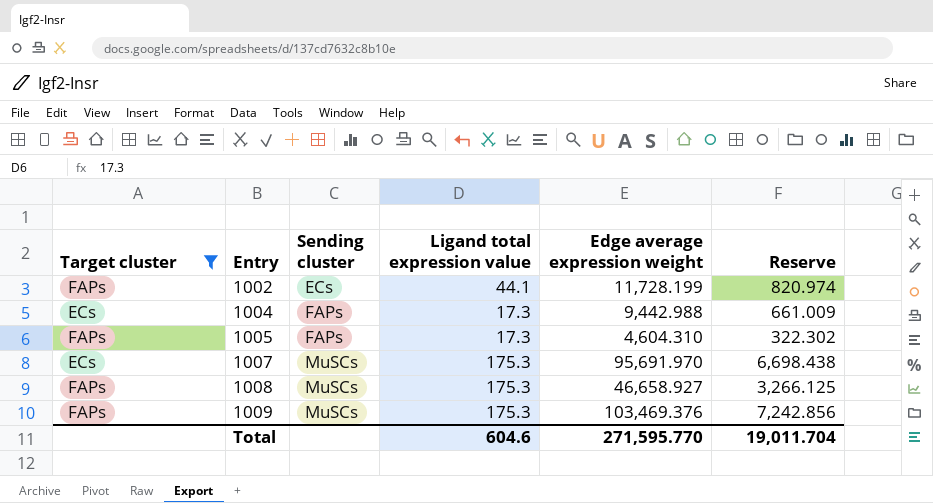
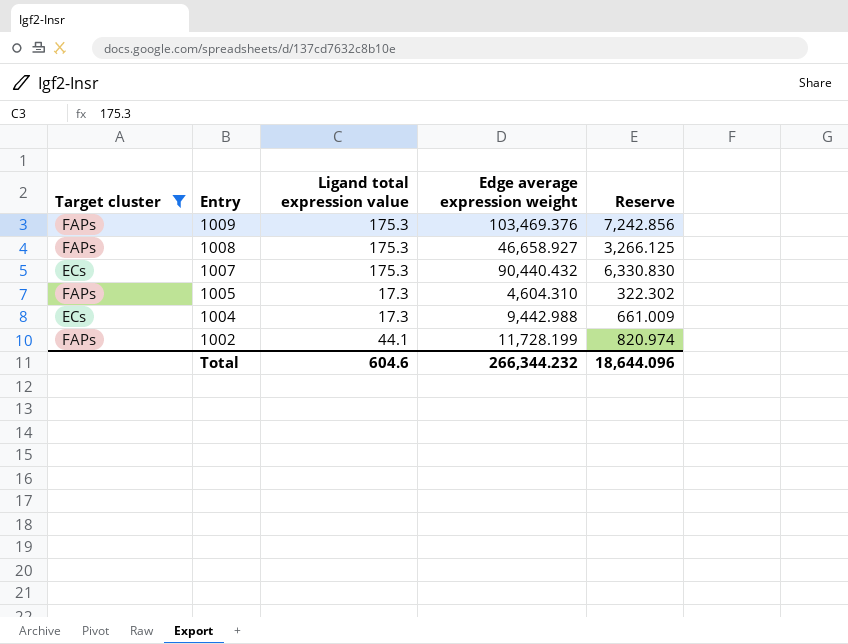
row order: Entry ascending -> Entry descending
column Sending cluster | position: 3 -> none
1007 | Edge average expression weight: 95,691.970 -> 90,440.432
1007 | Reserve: 6,698.438 -> 6,330.830
Total | Edge average expression weight: 271,595.770 -> 266,344.232
Total | Reserve: 19,011.704 -> 18,644.096

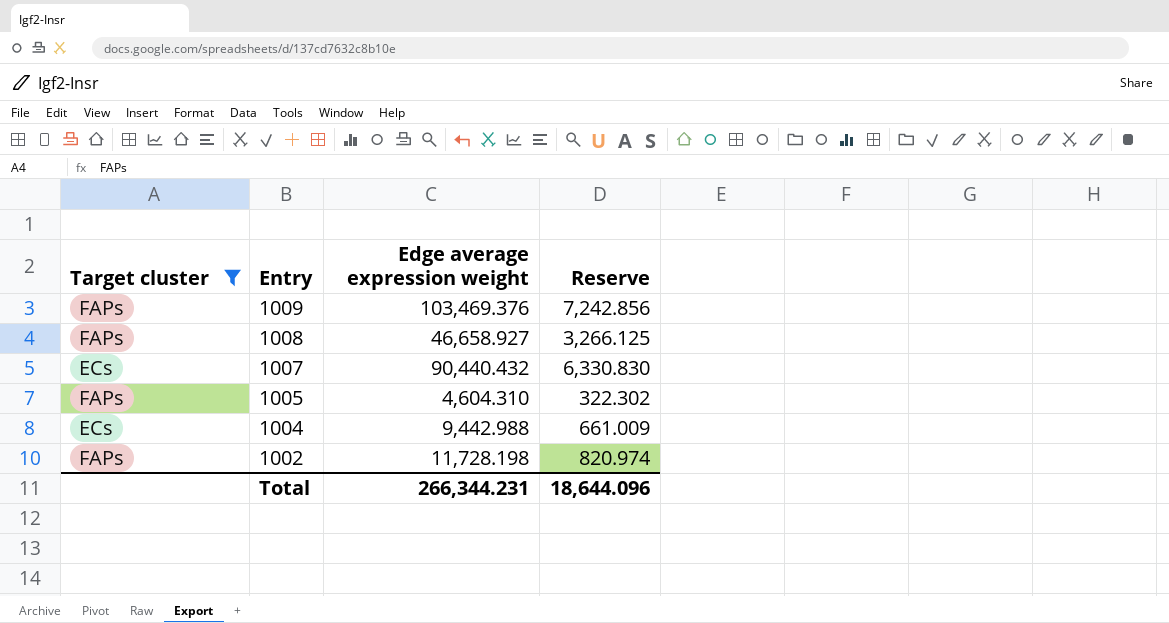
column Ligand total expression value | position: 3 -> none
1002 | Edge average expression weight: 11,728.199 -> 11,728.198
Total | Edge average expression weight: 266,344.232 -> 266,344.231

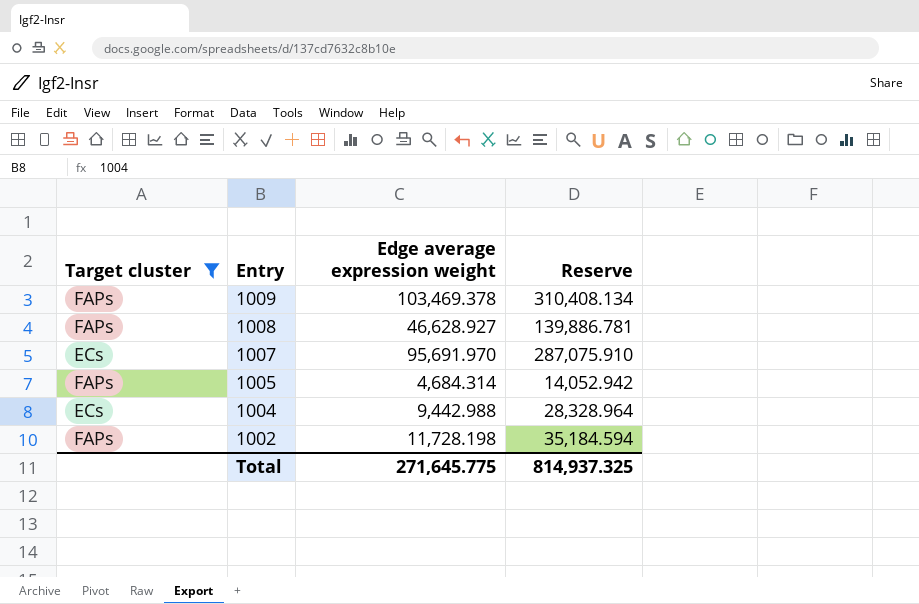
column Reserve | formula: [Edge average expression weight] * 0.07 -> [Edge average expression weight] * 3
1009 | Edge average expression weight: 103,469.376 -> 103,469.378
1008 | Edge average expression weight: 46,658.927 -> 46,628.927
1007 | Edge average expression weight: 90,440.432 -> 95,691.970
1005 | Edge average expression weight: 4,604.310 -> 4,684.314
Total | Edge average expression weight: 266,344.231 -> 271,645.775
Total | Reserve: 18,644.096 -> 814,937.325

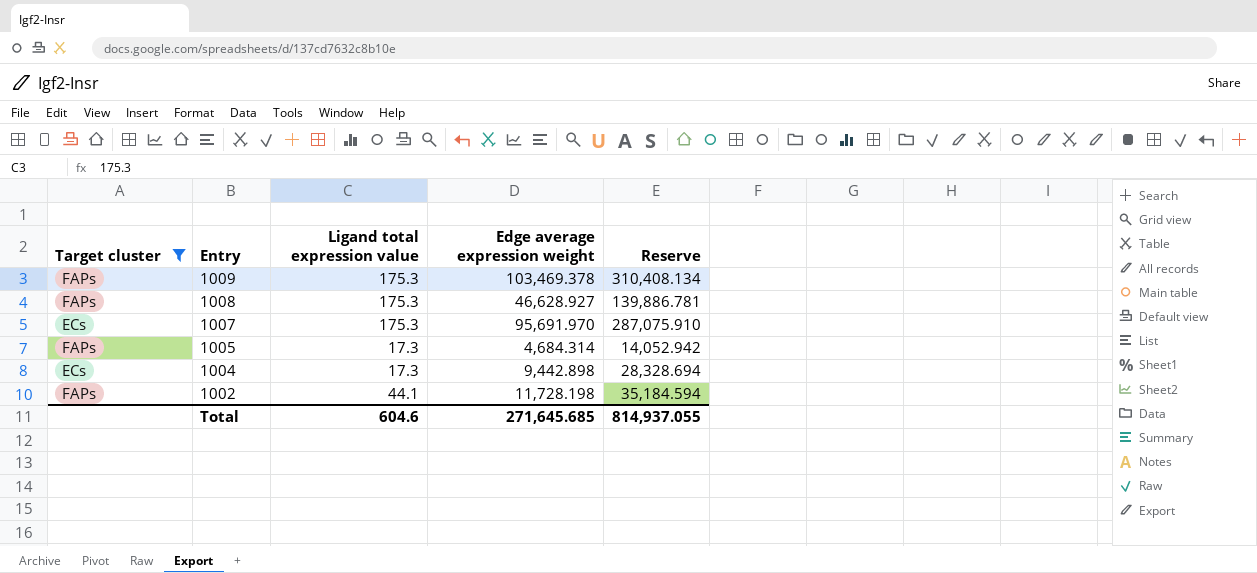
column Ligand total expression value | position: none -> 3
1004 | Edge average expression weight: 9,442.988 -> 9,442.898
1004 | Reserve: 28,328.964 -> 28,328.694
Total | Edge average expression weight: 271,645.775 -> 271,645.685
Total | Reserve: 814,937.325 -> 814,937.055

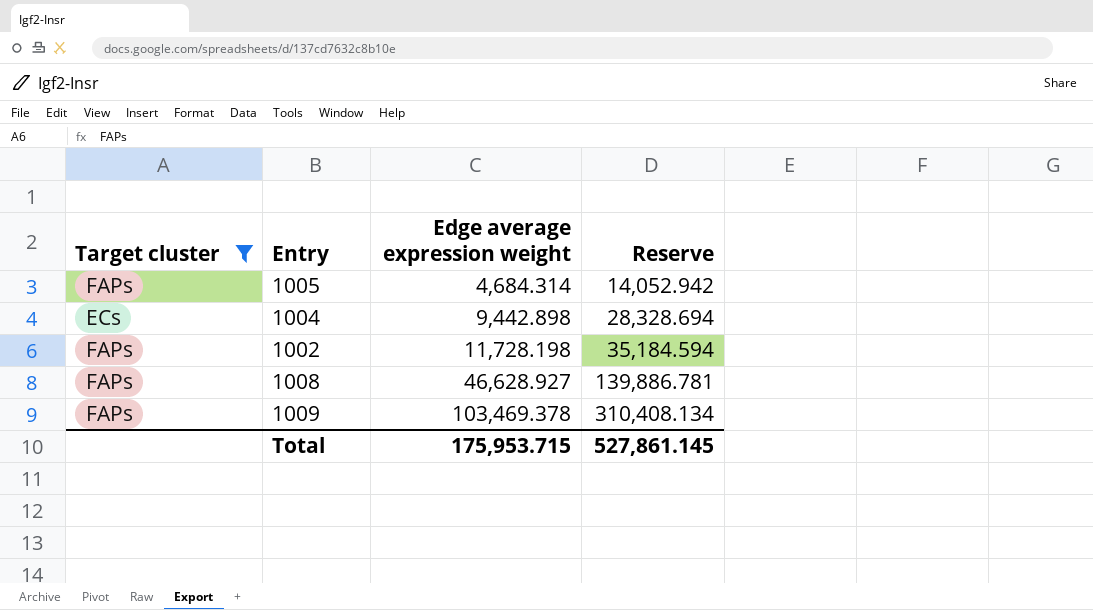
row order: Entry descending -> Edge average expression weight ascending
column Ligand total expression value | position: 3 -> none
row 1007: ECs | 175.3 | 95,691.970 | 287,075.910 -> none
Total | Edge average expression weight: 271,645.685 -> 175,953.715
Total | Reserve: 814,937.055 -> 527,861.145

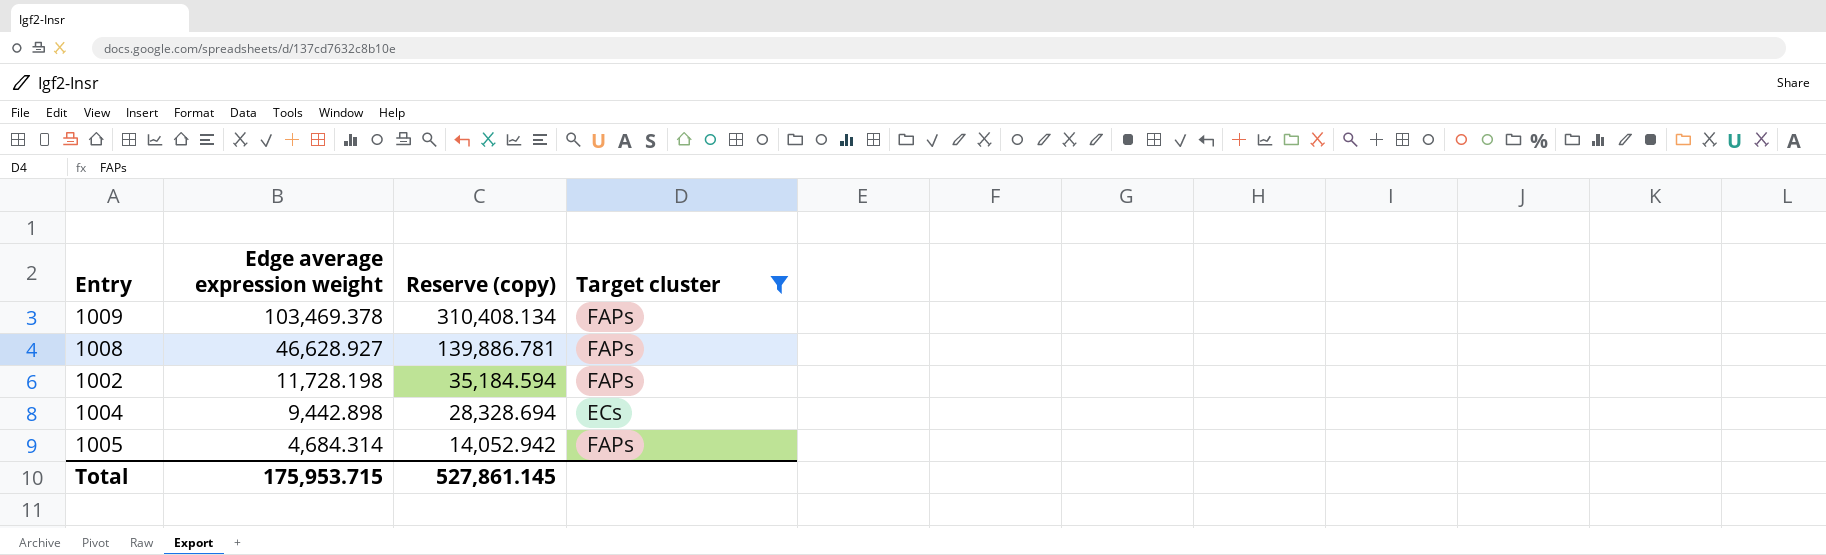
row order: Edge average expression weight ascending -> Edge average expression weight descending
column name: Reserve -> Reserve (copy)
column Target cluster | position: 1 -> 4

